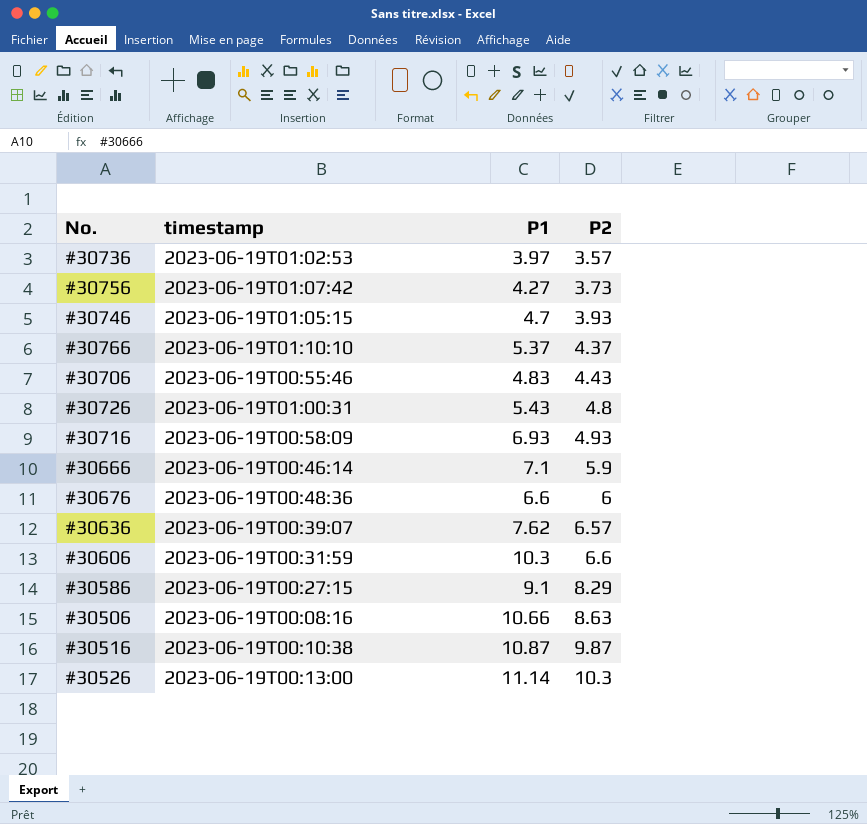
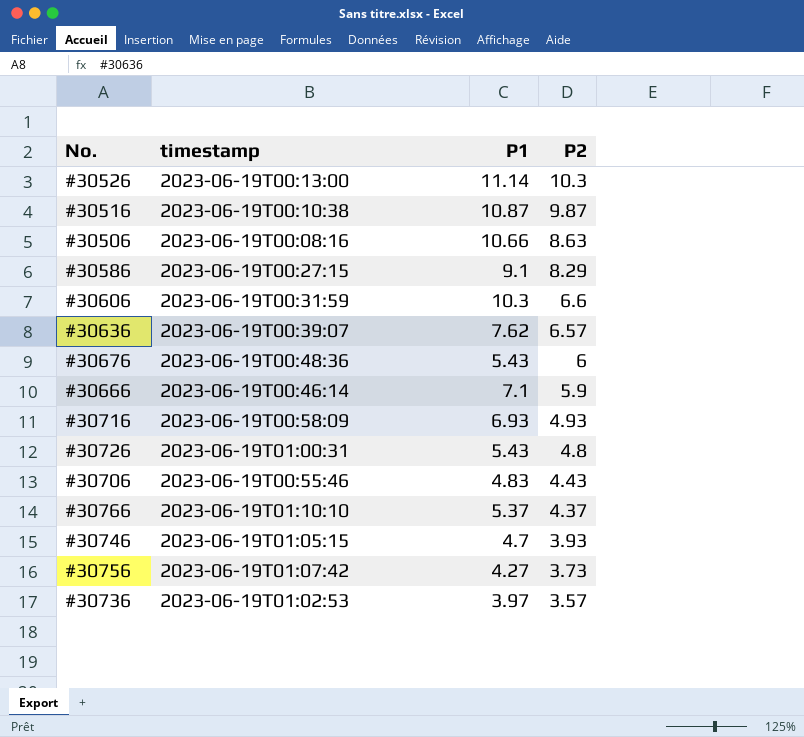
row order: P2 ascending -> P2 descending
#30676 | P1: 6.6 -> 5.43

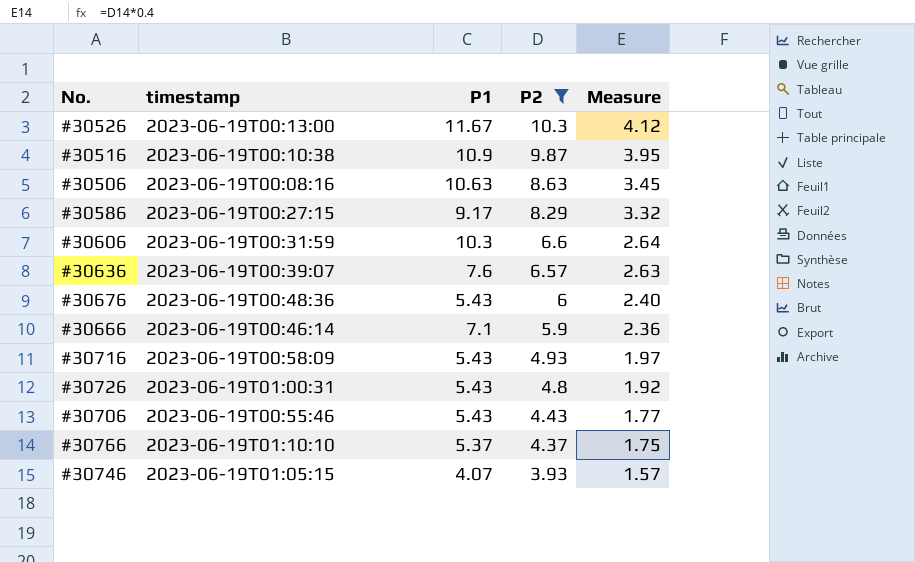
filter: none -> P2 >= 3.93
column Measure | formula: none -> [P2] * 0.4
#30526 | P1: 11.14 -> 11.67
#30516 | P1: 10.87 -> 10.9
#30506 | P1: 10.66 -> 10.63
#30586 | P1: 9.1 -> 9.17
#30636 | P1: 7.62 -> 7.6
#30716 | P1: 6.93 -> 5.43
#30706 | P1: 4.83 -> 5.43
#30746 | P1: 4.7 -> 4.07

